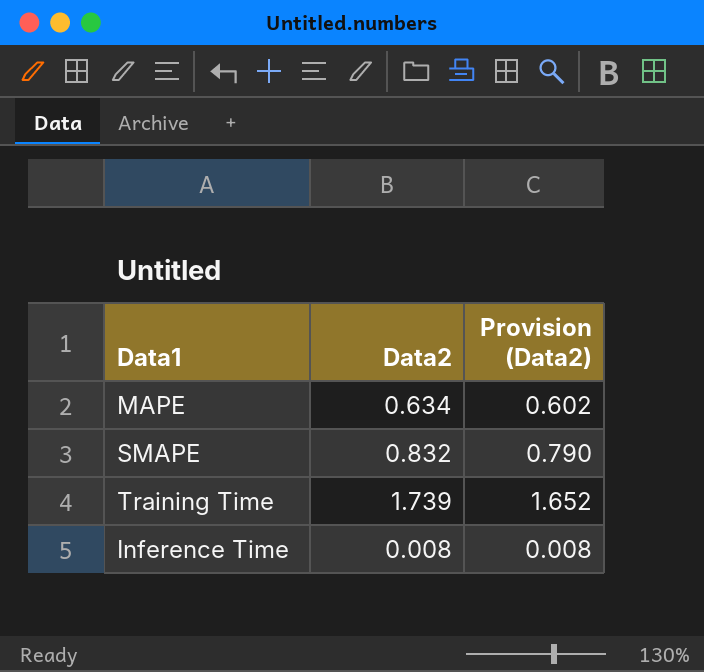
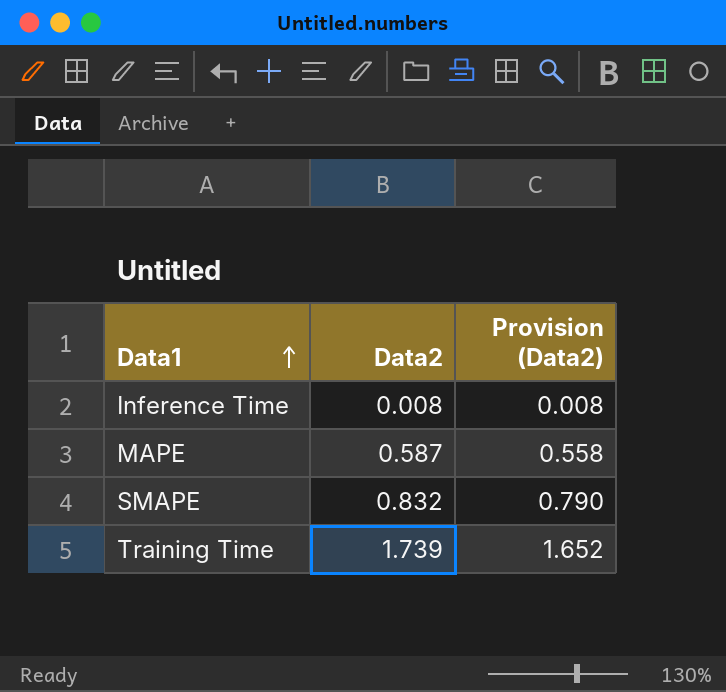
row order: none -> Data1 ascending
MAPE | Data2: 0.634 -> 0.587
MAPE | Provision (Data2): 0.602 -> 0.558

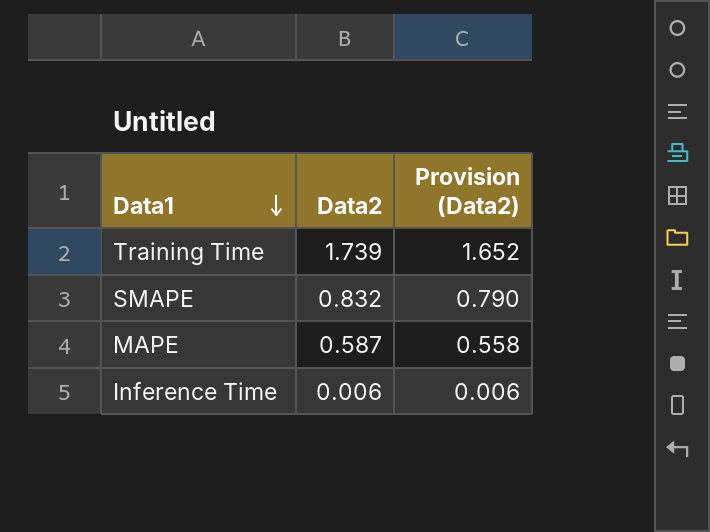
row order: Data1 ascending -> Data1 descending
Inference Time | Data2: 0.008 -> 0.006
Inference Time | Provision (Data2): 0.008 -> 0.006

